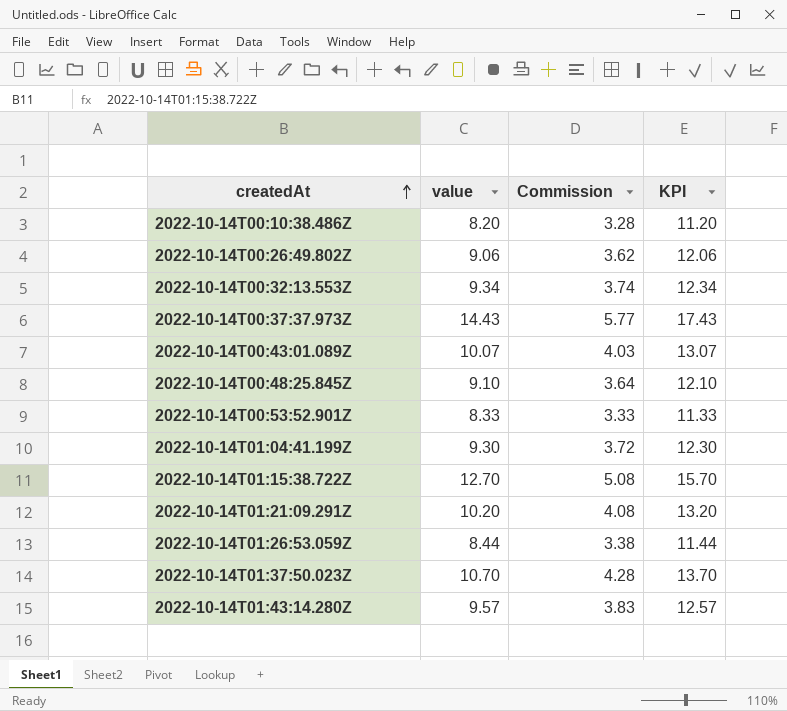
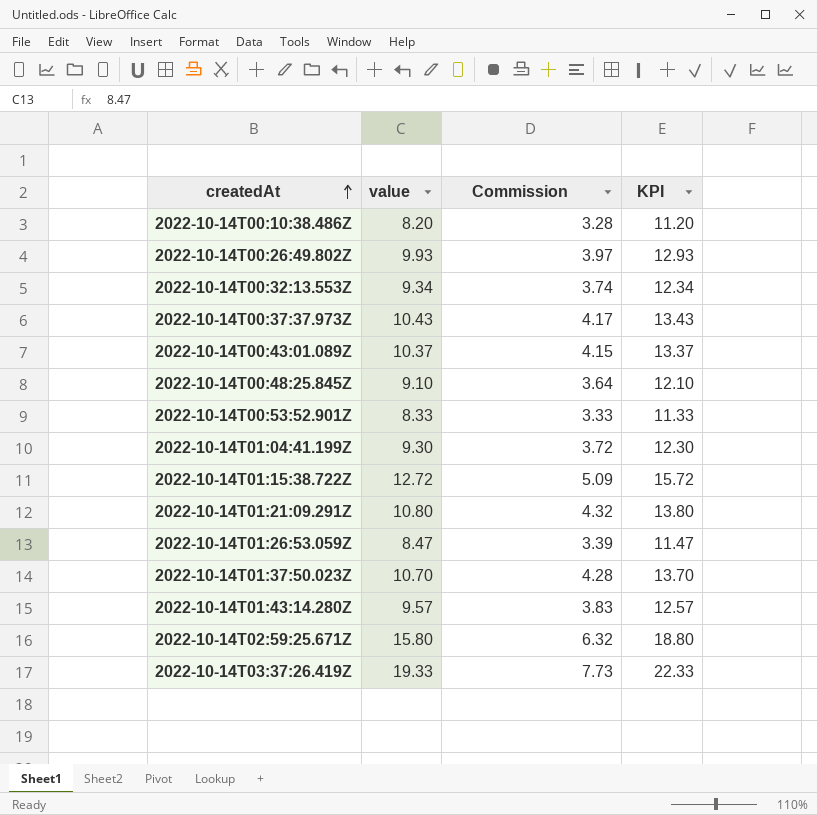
2022-10-14T00:26:49.802Z | value: 9.06 -> 9.93
2022-10-14T00:26:49.802Z | Commission: 3.62 -> 3.97
2022-10-14T00:26:49.802Z | KPI: 12.06 -> 12.93
2022-10-14T00:37:37.973Z | value: 14.43 -> 10.43
2022-10-14T00:37:37.973Z | Commission: 5.77 -> 4.17
2022-10-14T00:37:37.973Z | KPI: 17.43 -> 13.43
2022-10-14T00:43:01.089Z | value: 10.07 -> 10.37
2022-10-14T00:43:01.089Z | Commission: 4.03 -> 4.15
2022-10-14T00:43:01.089Z | KPI: 13.07 -> 13.37
2022-10-14T01:15:38.722Z | value: 12.70 -> 12.72
2022-10-14T01:15:38.722Z | Commission: 5.08 -> 5.09
2022-10-14T01:15:38.722Z | KPI: 15.70 -> 15.72
2022-10-14T01:21:09.291Z | value: 10.20 -> 10.80
2022-10-14T01:21:09.291Z | Commission: 4.08 -> 4.32
2022-10-14T01:21:09.291Z | KPI: 13.20 -> 13.80
2022-10-14T01:26:53.059Z | value: 8.44 -> 8.47
2022-10-14T01:26:53.059Z | Commission: 3.38 -> 3.39
2022-10-14T01:26:53.059Z | KPI: 11.44 -> 11.47
row 2022-10-14T02:59:25.671Z: none -> 15.80 | 6.32 | 18.80
row 2022-10-14T03:37:26.419Z: none -> 19.33 | 7.73 | 22.33

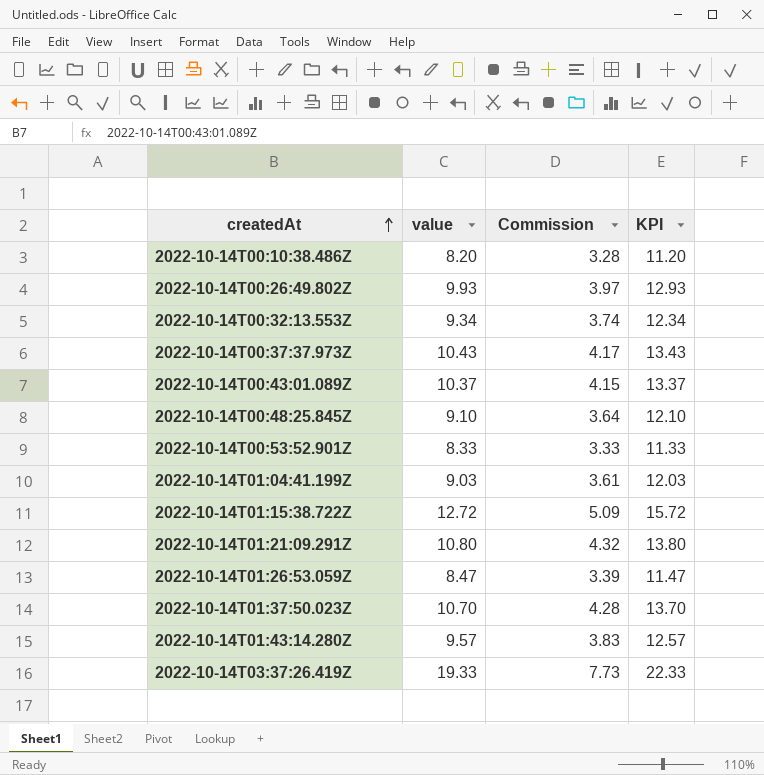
row 2022-10-14T02:59:25.671Z: 15.80 | 6.32 | 18.80 -> none
2022-10-14T01:04:41.199Z | value: 9.30 -> 9.03
2022-10-14T01:04:41.199Z | Commission: 3.72 -> 3.61
2022-10-14T01:04:41.199Z | KPI: 12.30 -> 12.03

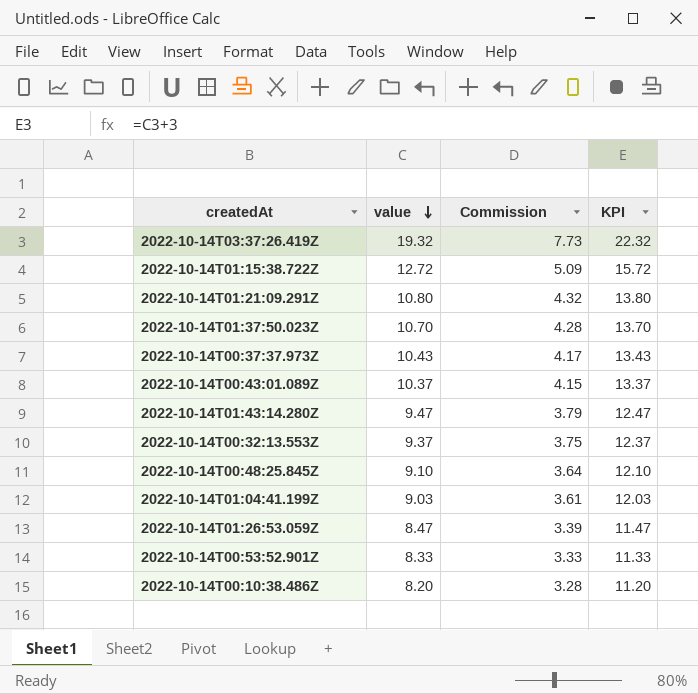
row order: createdAt ascending -> value descending
row 2022-10-14T00:26:49.802Z: 9.93 | 3.97 | 12.93 -> none
2022-10-14T03:37:26.419Z | value: 19.33 -> 19.32
2022-10-14T03:37:26.419Z | KPI: 22.33 -> 22.32
2022-10-14T01:43:14.280Z | value: 9.57 -> 9.47
2022-10-14T01:43:14.280Z | Commission: 3.83 -> 3.79
2022-10-14T01:43:14.280Z | KPI: 12.57 -> 12.47
2022-10-14T00:32:13.553Z | value: 9.34 -> 9.37
2022-10-14T00:32:13.553Z | Commission: 3.74 -> 3.75
2022-10-14T00:32:13.553Z | KPI: 12.34 -> 12.37

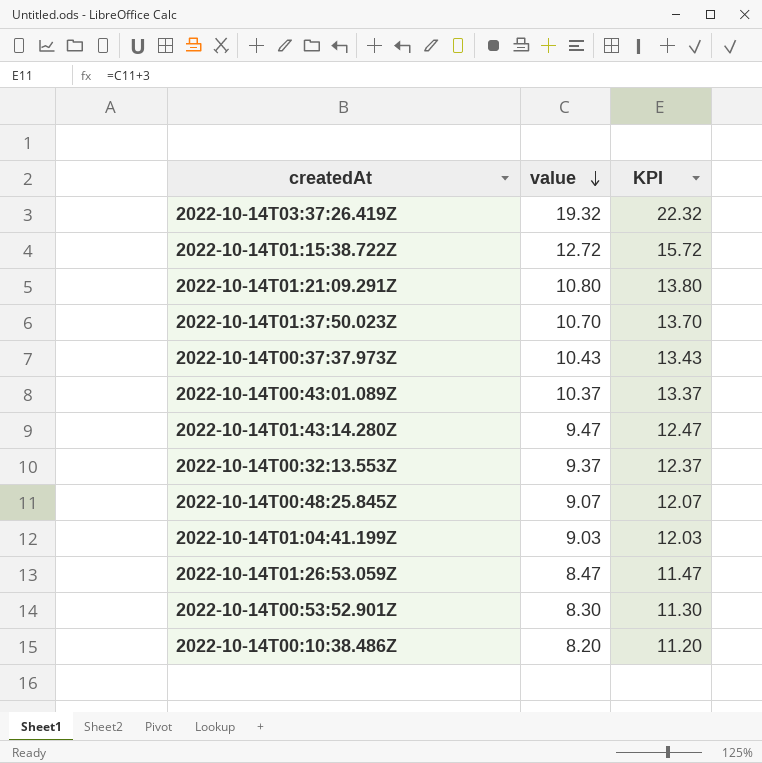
column Commission | formula: [value] * 0.4 -> none
2022-10-14T00:48:25.845Z | value: 9.10 -> 9.07
2022-10-14T00:48:25.845Z | KPI: 12.10 -> 12.07
2022-10-14T00:53:52.901Z | value: 8.33 -> 8.30
2022-10-14T00:53:52.901Z | KPI: 11.33 -> 11.30

